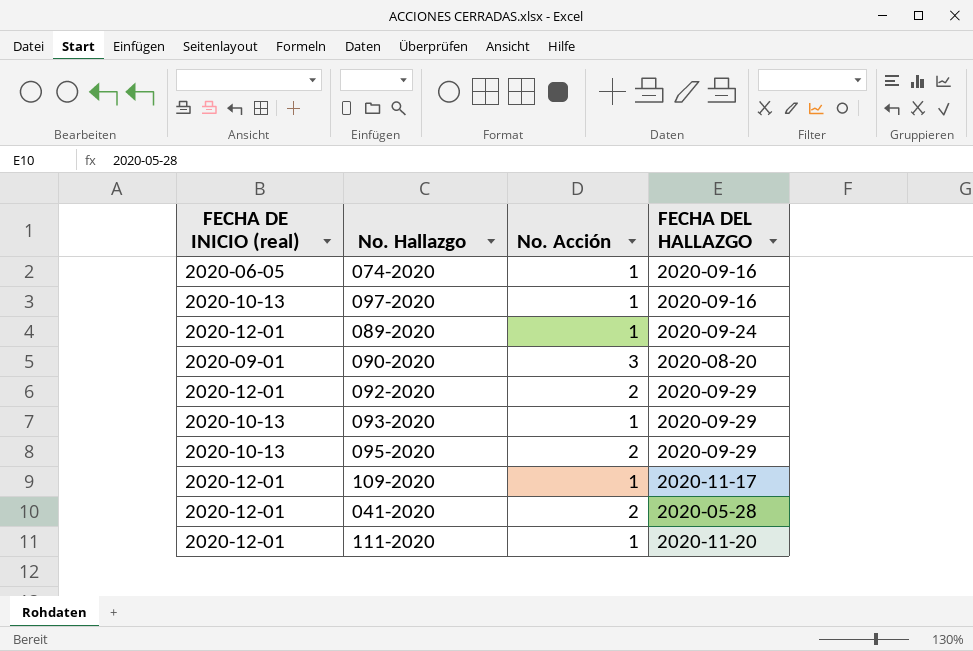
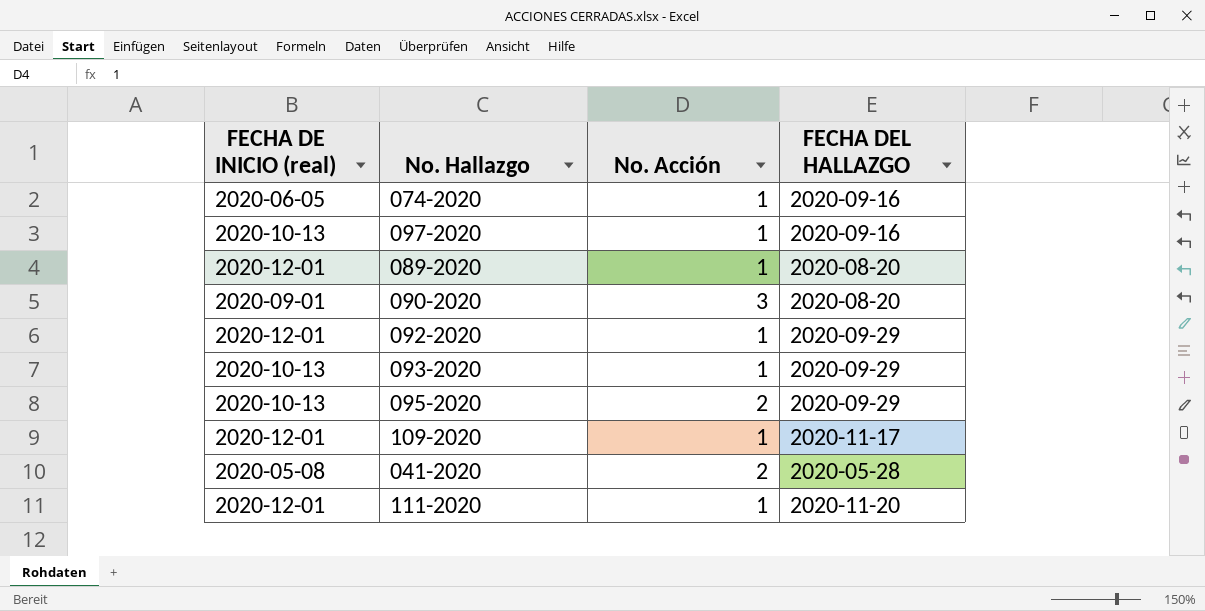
089-2020 | FECHA DEL HALLAZGO: 2020-09-24 -> 2020-08-20
092-2020 | No. Acción: 2 -> 1
041-2020 | FECHA DE INICIO (real): 2020-12-01 -> 2020-05-08

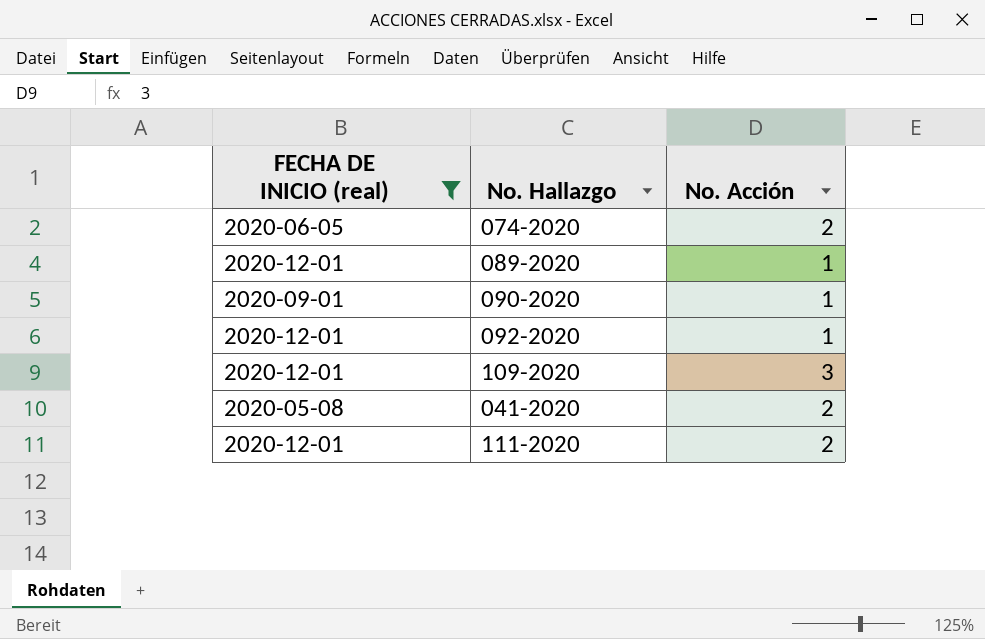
filter: none -> FECHA DE INICIO (real) != 2020-10-13
column FECHA DEL HALLAZGO | position: 4 -> none
074-2020 | No. Acción: 1 -> 2
090-2020 | No. Acción: 3 -> 1
109-2020 | No. Acción: 1 -> 3
111-2020 | No. Acción: 1 -> 2

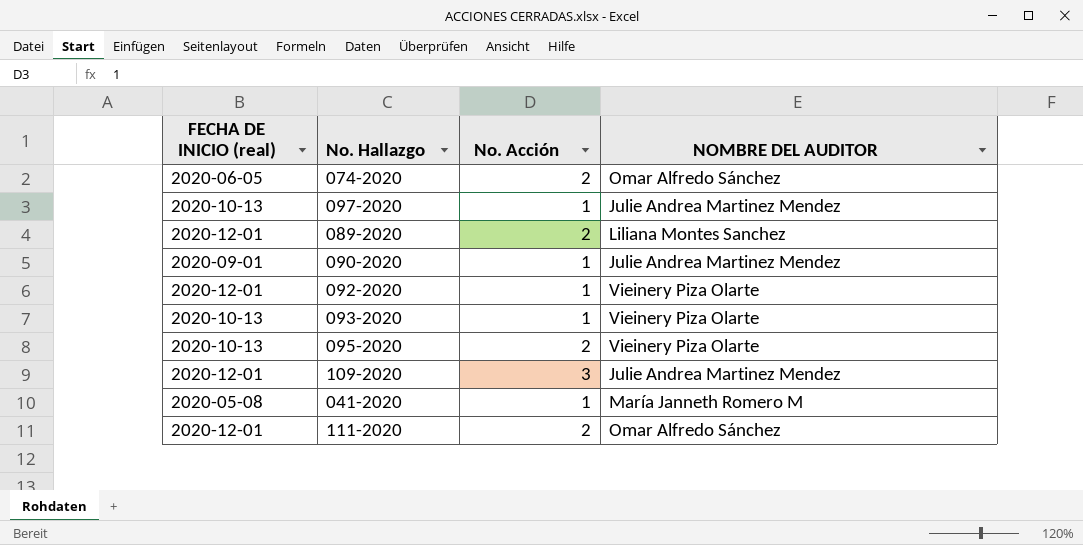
filter: FECHA DE INICIO (real) != 2020-10-13 -> none
column NOMBRE DEL AUDITOR | position: none -> 4
089-2020 | No. Acción: 1 -> 2
041-2020 | No. Acción: 2 -> 1

